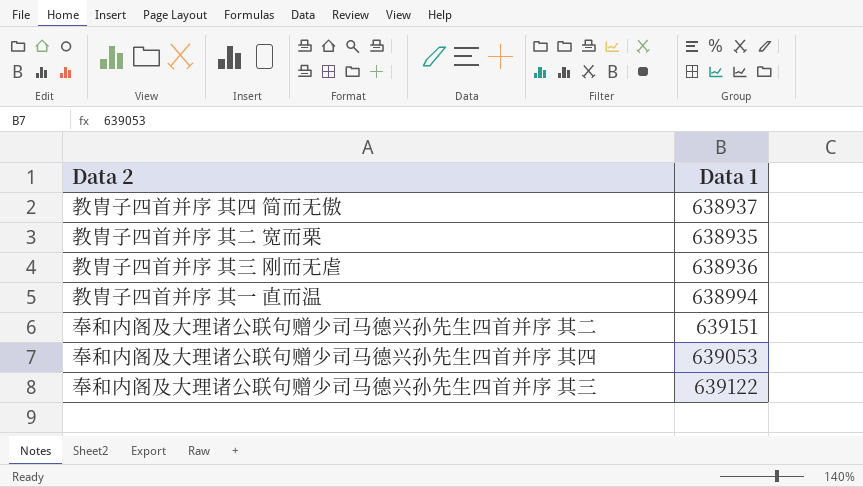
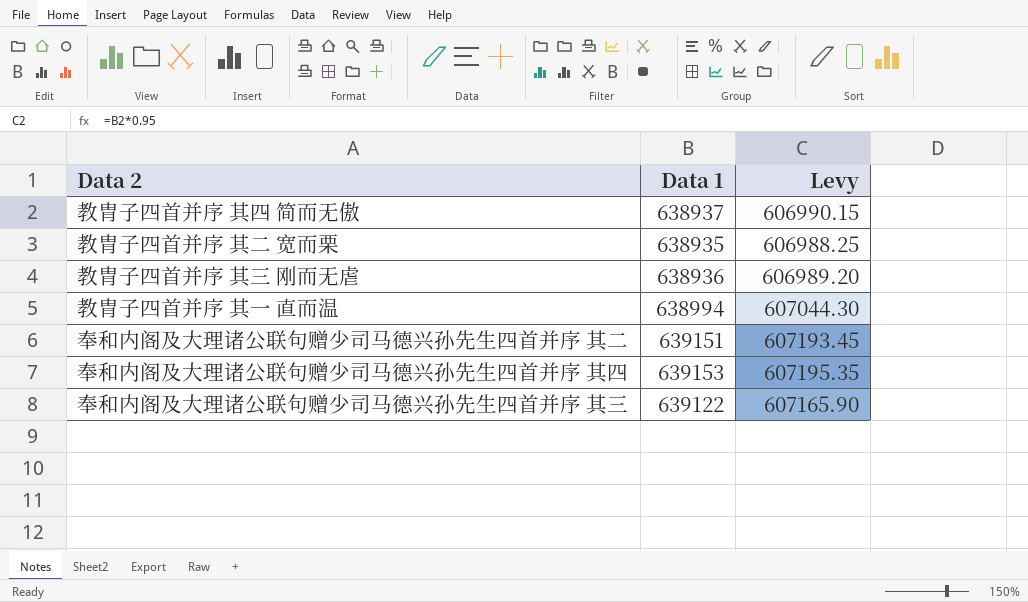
column Levy | formula: none -> [Data 1] * 0.95
奉和内阁及大理诸公联句赠少司马德兴孙先生四首并序 其四 | Data 1: 639053 -> 639153

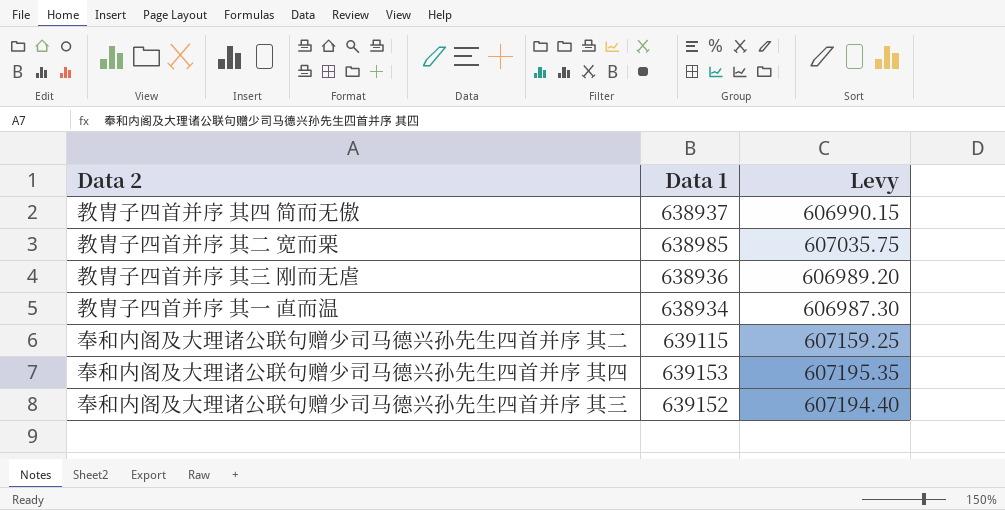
教胄子四首并序 其二 宽而栗 | Data 1: 638935 -> 638985
教胄子四首并序 其二 宽而栗 | Levy: 606988.25 -> 607035.75
教胄子四首并序 其一 直而温 | Data 1: 638994 -> 638934
教胄子四首并序 其一 直而温 | Levy: 607044.30 -> 606987.30
奉和内阁及大理诸公联句赠少司马德兴孙先生四首并序 其二 | Data 1: 639151 -> 639115
奉和内阁及大理诸公联句赠少司马德兴孙先生四首并序 其二 | Levy: 607193.45 -> 607159.25
奉和内阁及大理诸公联句赠少司马德兴孙先生四首并序 其三 | Data 1: 639122 -> 639152
奉和内阁及大理诸公联句赠少司马德兴孙先生四首并序 其三 | Levy: 607165.90 -> 607194.40

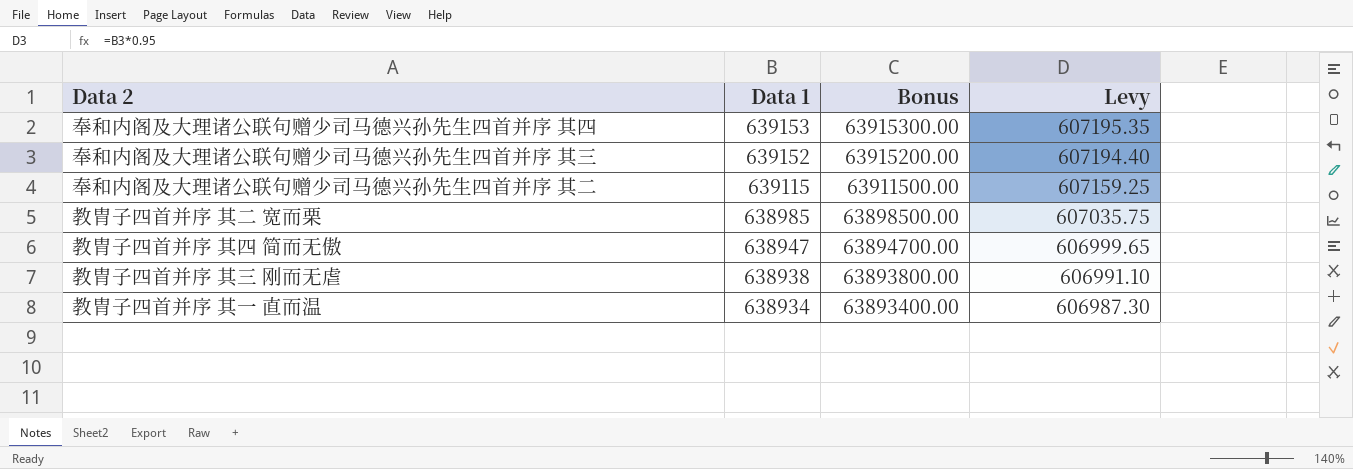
row order: none -> Data 1 descending
column Bonus | formula: none -> [Data 1] * 100
教胄子四首并序 其四 简而无傲 | Data 1: 638937 -> 638947
教胄子四首并序 其四 简而无傲 | Levy: 606990.15 -> 606999.65
教胄子四首并序 其三 刚而无虐 | Data 1: 638936 -> 638938
教胄子四首并序 其三 刚而无虐 | Levy: 606989.20 -> 606991.10

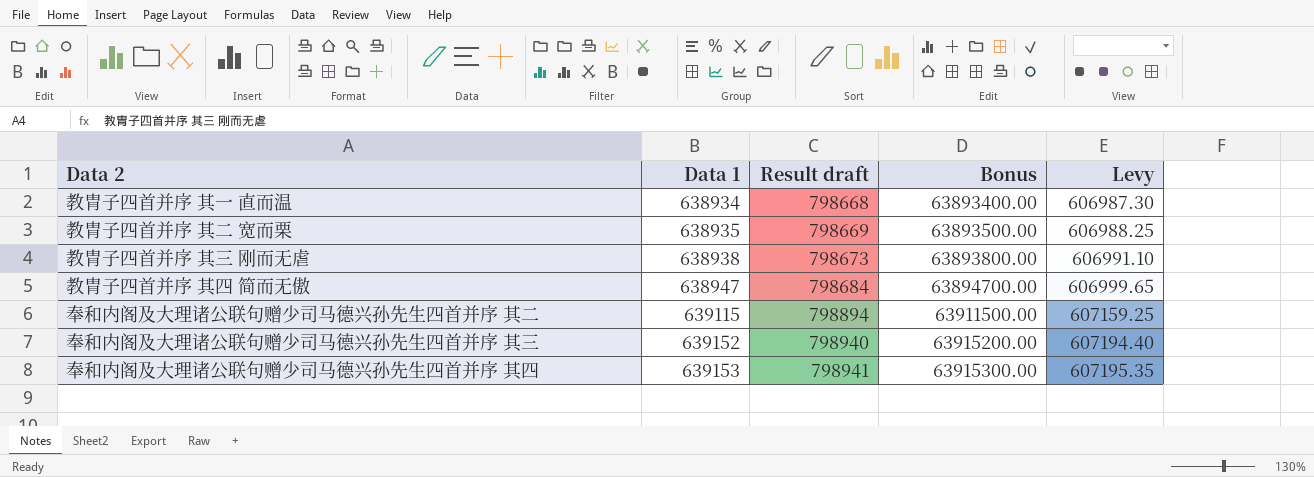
row order: Data 1 descending -> Data 1 ascending
column Result draft | formula: none -> [Data 1] * 1.25
教胄子四首并序 其二 宽而栗 | Data 1: 638985 -> 638935
教胄子四首并序 其二 宽而栗 | Bonus: 63898500.00 -> 63893500.00
教胄子四首并序 其二 宽而栗 | Levy: 607035.75 -> 606988.25

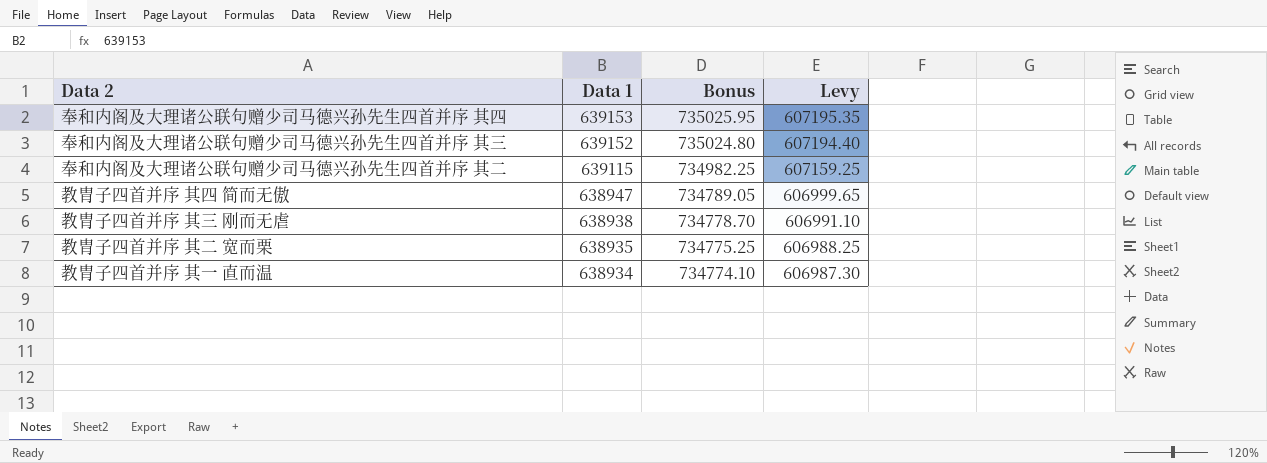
row order: Data 1 ascending -> Data 1 descending
column Result draft | formula: [Data 1] * 1.25 -> none
column Bonus | formula: [Data 1] * 100 -> [Data 1] * 1.15

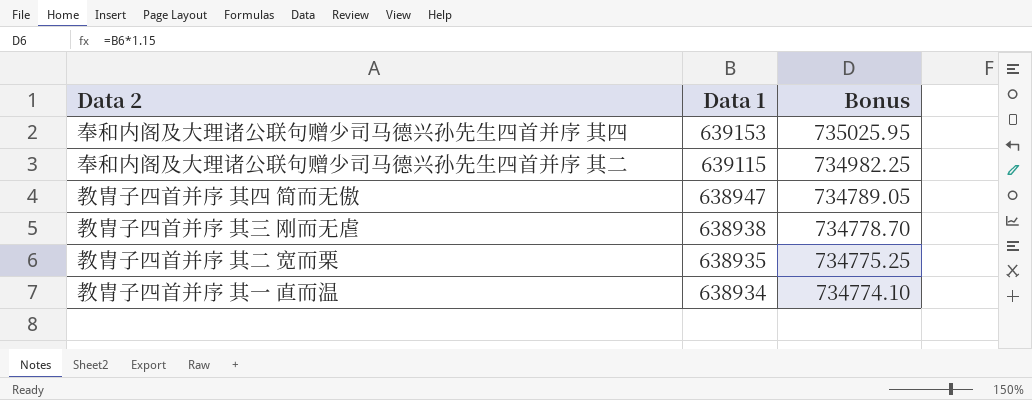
column Levy | formula: [Data 1] * 0.95 -> none
row 奉和内阁及大理诸公联句赠少司马德兴孙先生四首并序 其三: 639152 | 735024.80 | 607194.40 -> none

